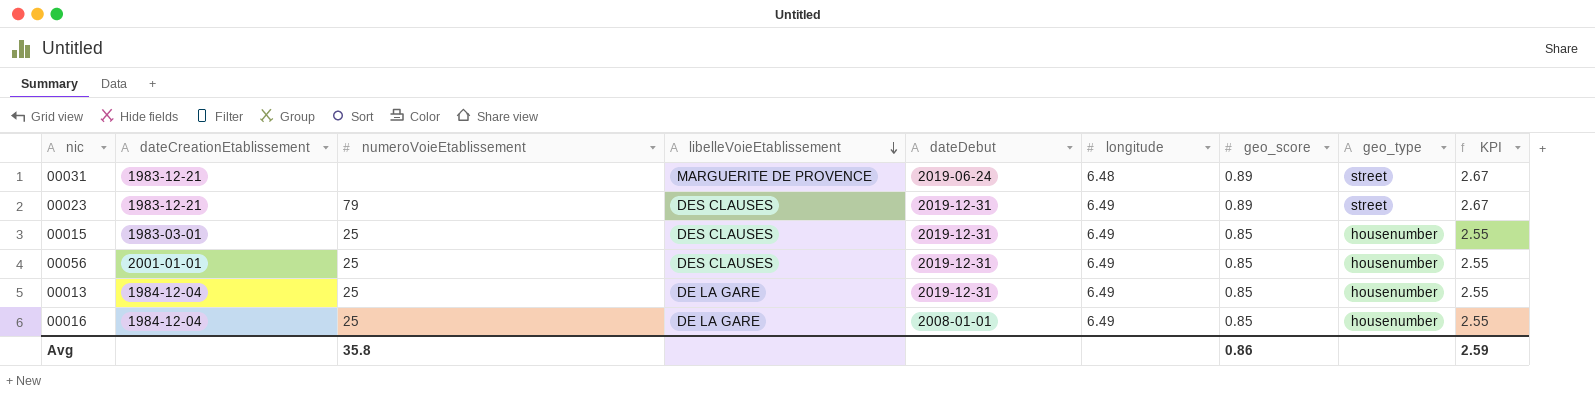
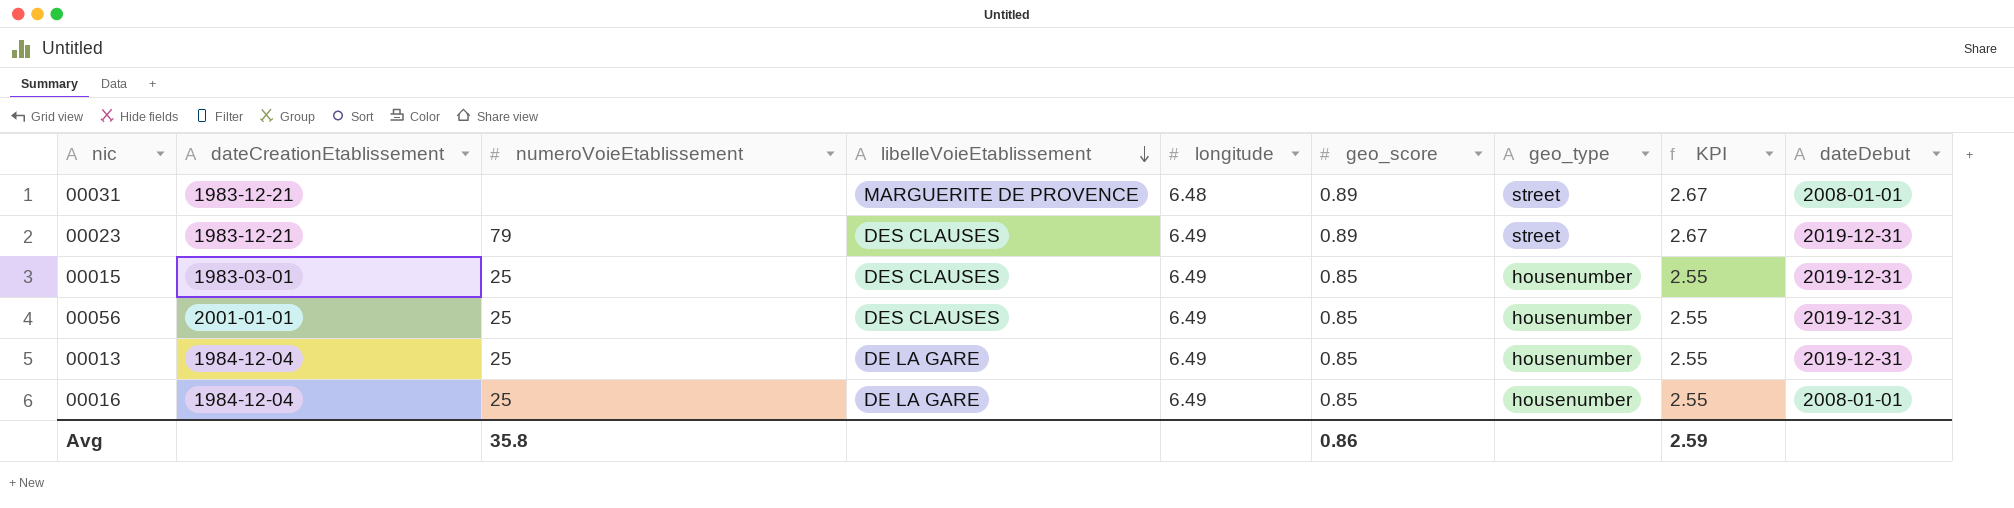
column dateDebut | position: 5 -> 9
00031 | dateDebut: 2019-06-24 -> 2008-01-01

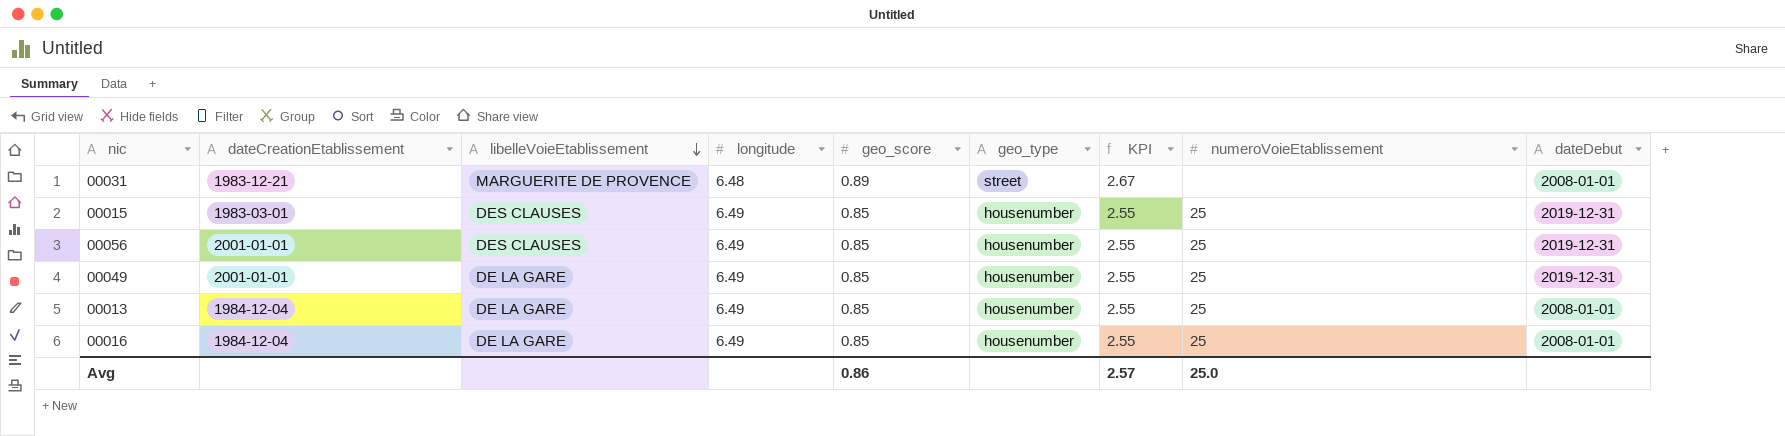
column numeroVoieEtablissement | position: 3 -> 8
row 00023: 1983-12-21 | 79 | DES CLAUSES | 6.49 | 0.89 | street | 2.67 | 2019-12-31 -> none
row 00049: none -> 2001-01-01 | DE LA GARE | 6.49 | 0.85 | housenumber | 2.55 | 25 | 2019-12-31
00013 | dateDebut: 2019-12-31 -> 2008-01-01
Avg | KPI: 2.59 -> 2.57
Avg | numeroVoieEtablissement: 35.8 -> 25.0

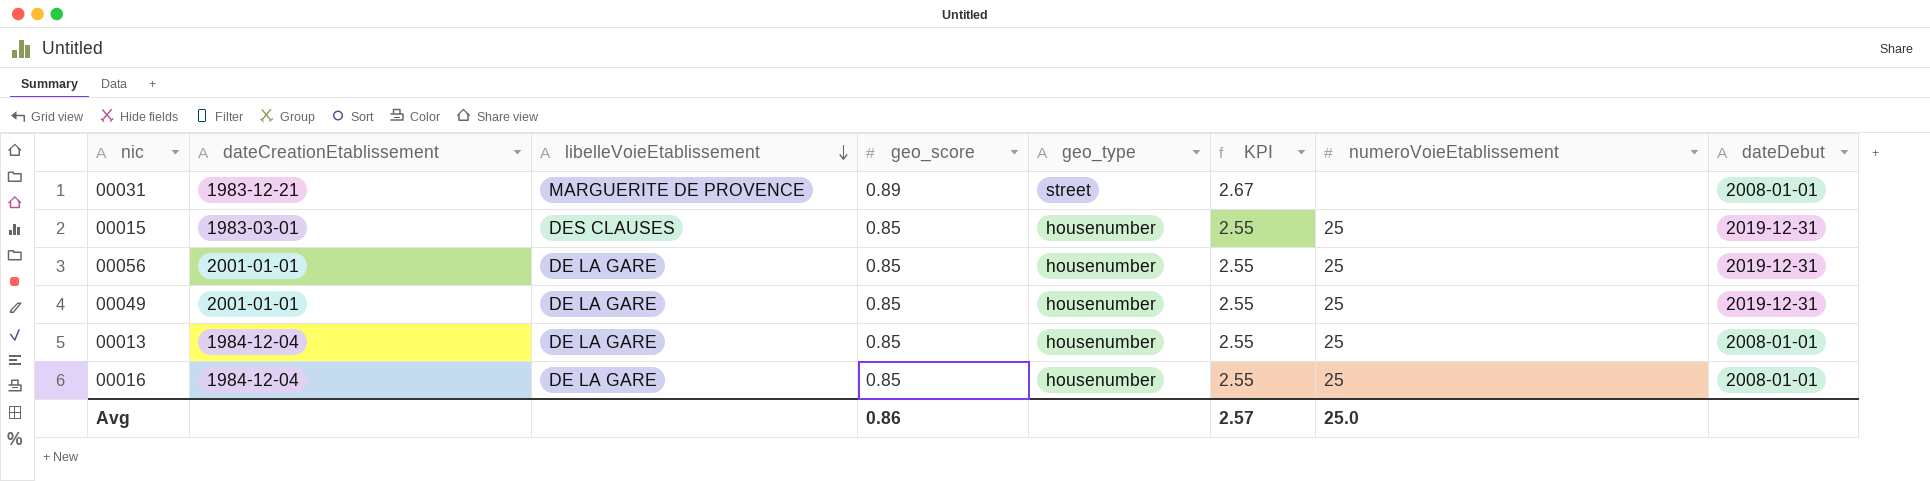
column longitude | position: 4 -> none
00056 | libelleVoieEtablissement: DES CLAUSES -> DE LA GARE

